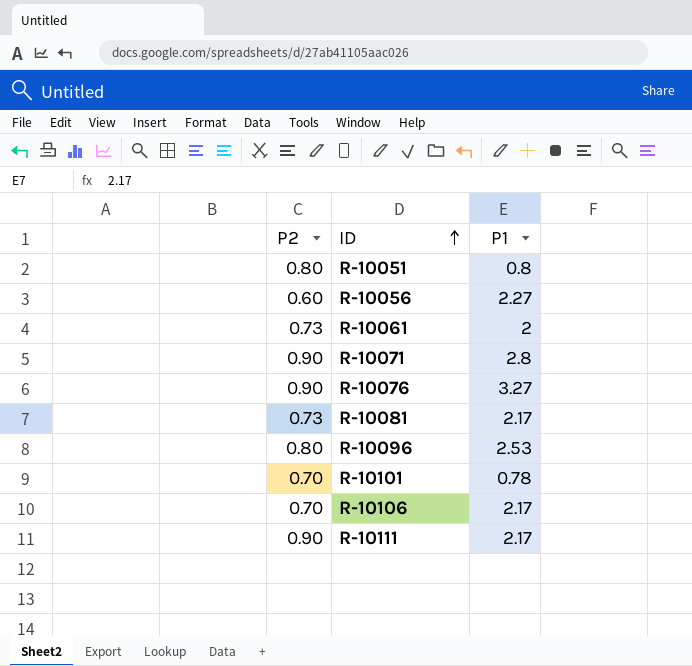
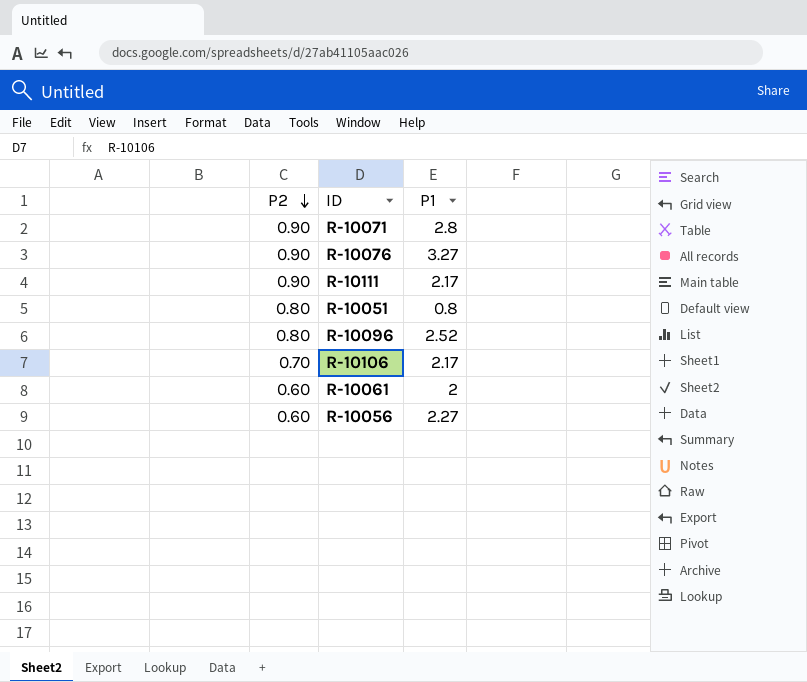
row order: ID ascending -> P2 descending
row R-10081: 0.73 | 2.17 -> none
row R-10101: 0.70 | 0.78 -> none
R-10096 | P1: 2.53 -> 2.52
R-10061 | P2: 0.73 -> 0.60

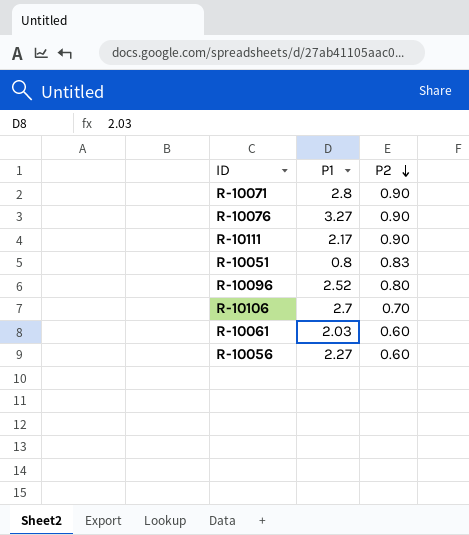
column P2 | position: 1 -> 3
R-10051 | P2: 0.80 -> 0.83
R-10106 | P1: 2.17 -> 2.7
R-10061 | P1: 2 -> 2.03

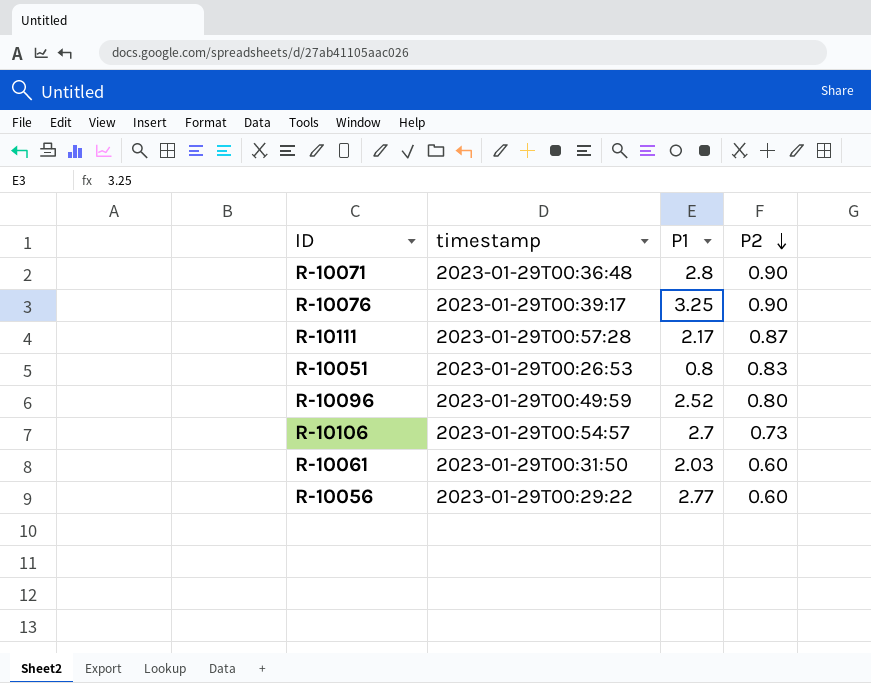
column timestamp | position: none -> 2
R-10076 | P1: 3.27 -> 3.25
R-10111 | P2: 0.90 -> 0.87
R-10106 | P2: 0.70 -> 0.73
R-10056 | P1: 2.27 -> 2.77

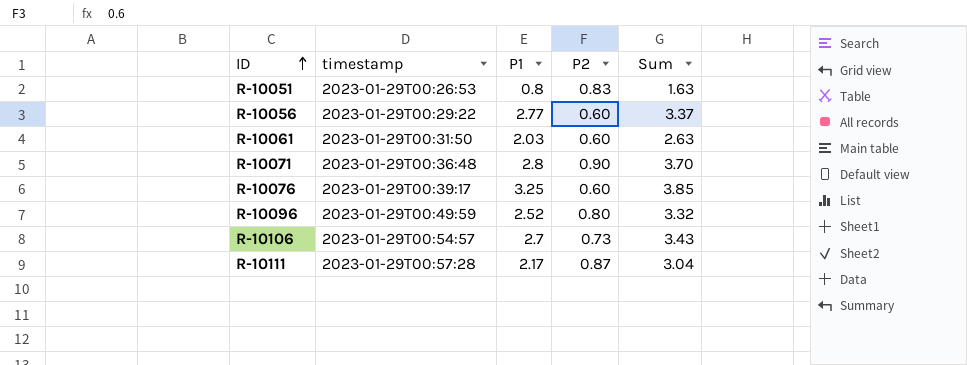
row order: P2 descending -> ID ascending
column Sum | formula: none -> [P1] + [P2]
R-10076 | P2: 0.90 -> 0.60

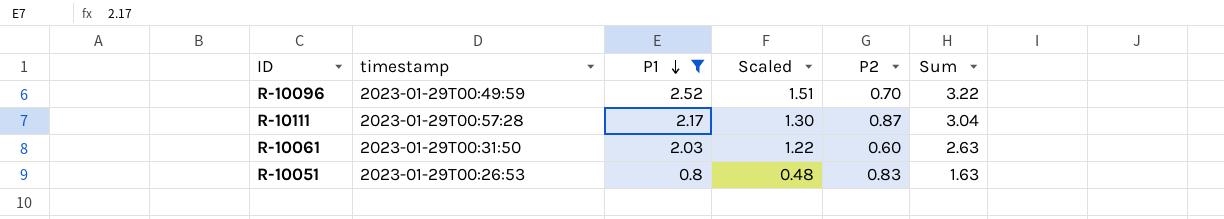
filter: none -> P1 <= 2.52
row order: ID ascending -> P1 descending
column Scaled | formula: none -> [P1] * 0.6
R-10096 | P2: 0.80 -> 0.70
R-10096 | Sum: 3.32 -> 3.22

